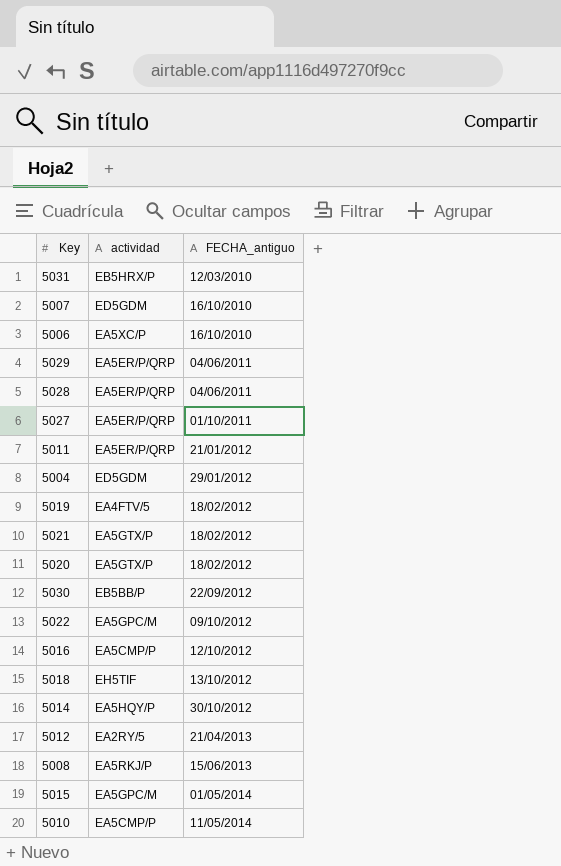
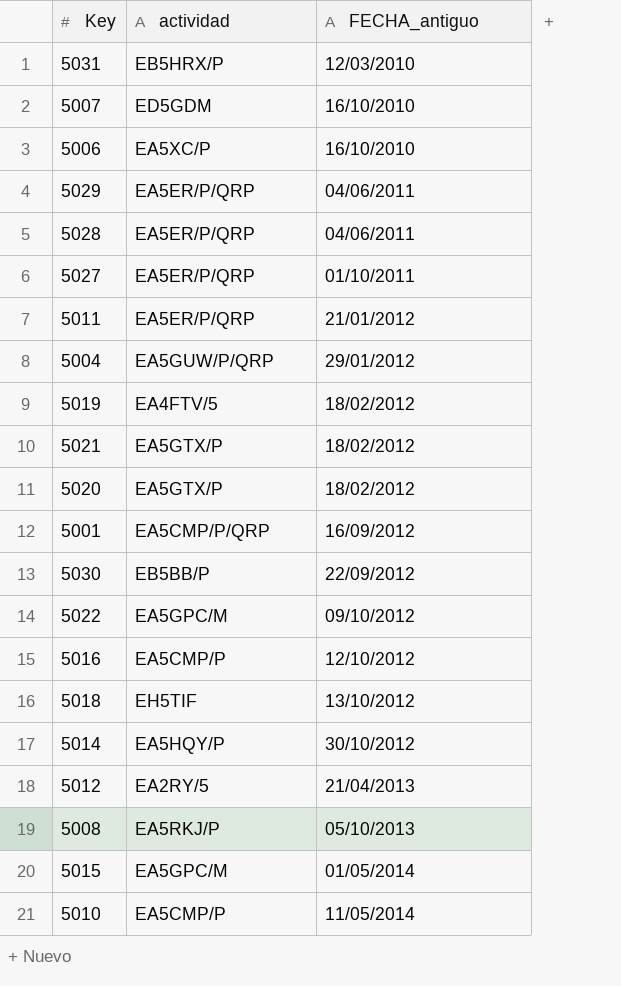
5004 | actividad: ED5GDM -> EA5GUW/P/QRP
row 5001: none -> EA5CMP/P/QRP | 16/09/2012
5008 | FECHA_antiguo: 15/06/2013 -> 05/10/2013

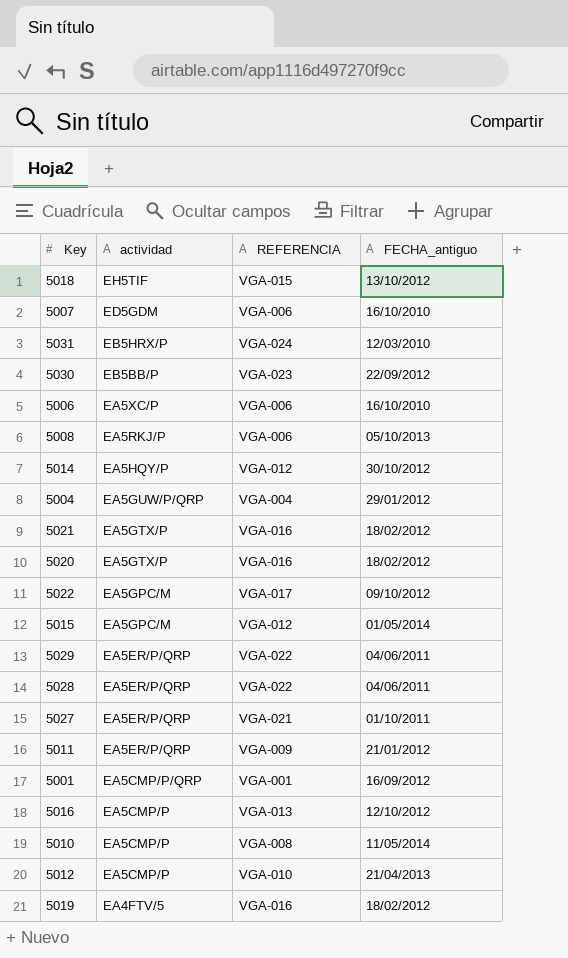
row order: FECHA_antiguo ascending -> actividad descending
column REFERENCIA | position: none -> 3
5012 | actividad: EA2RY/5 -> EA5CMP/P

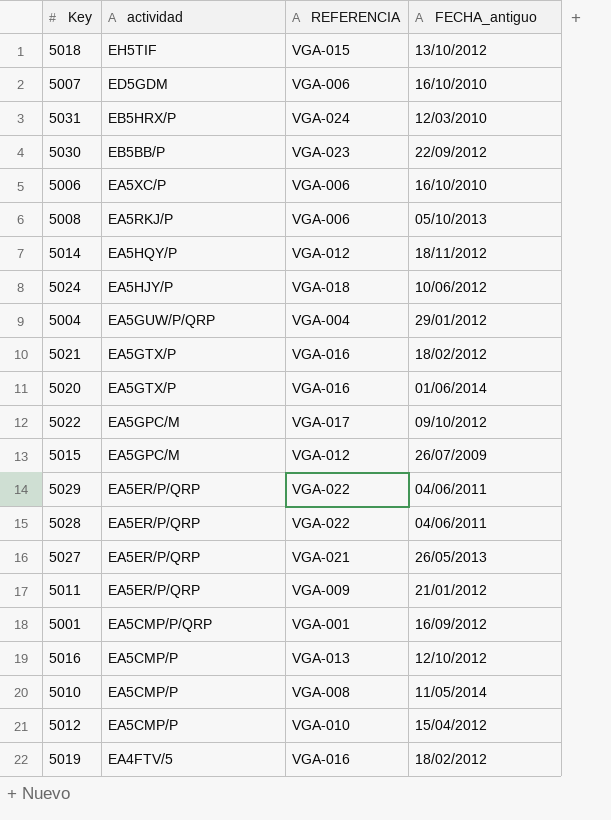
5014 | FECHA_antiguo: 30/10/2012 -> 18/11/2012
row 5024: none -> EA5HJY/P | VGA-018 | 10/06/2012
5020 | FECHA_antiguo: 18/02/2012 -> 01/06/2014
5015 | FECHA_antiguo: 01/05/2014 -> 26/07/2009
5027 | FECHA_antiguo: 01/10/2011 -> 26/05/2013
5012 | FECHA_antiguo: 21/04/2013 -> 15/04/2012

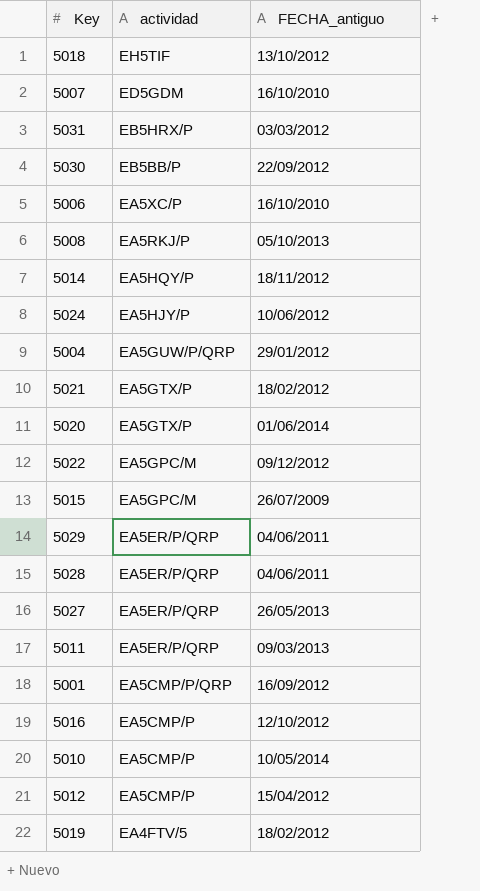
column REFERENCIA | position: 3 -> none
5031 | FECHA_antiguo: 12/03/2010 -> 03/03/2012
5022 | FECHA_antiguo: 09/10/2012 -> 09/12/2012
5011 | FECHA_antiguo: 21/01/2012 -> 09/03/2013
5010 | FECHA_antiguo: 11/05/2014 -> 10/05/2014

